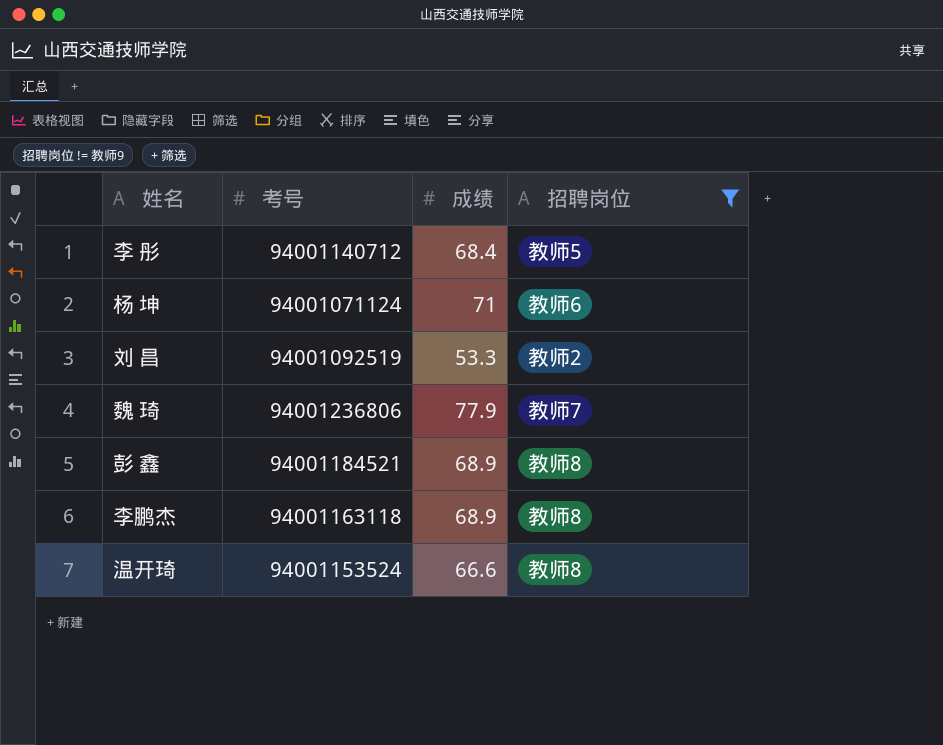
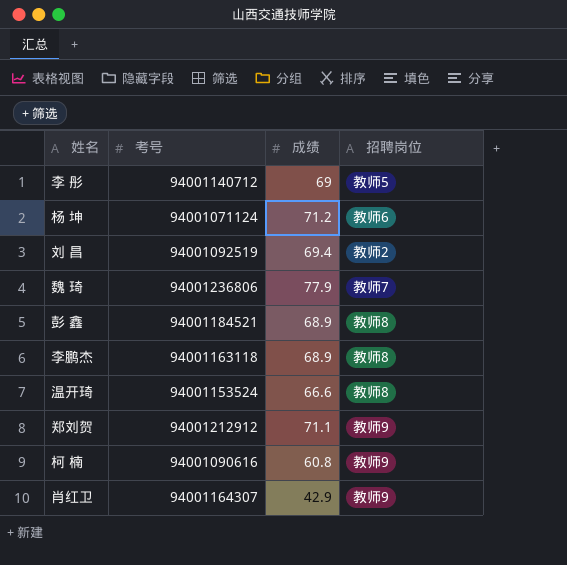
filter: 招聘岗位 != 教师9 -> none
李 彤 | 成绩: 68.4 -> 69
杨 坤 | 成绩: 71 -> 71.2
刘 昌 | 成绩: 53.3 -> 69.4

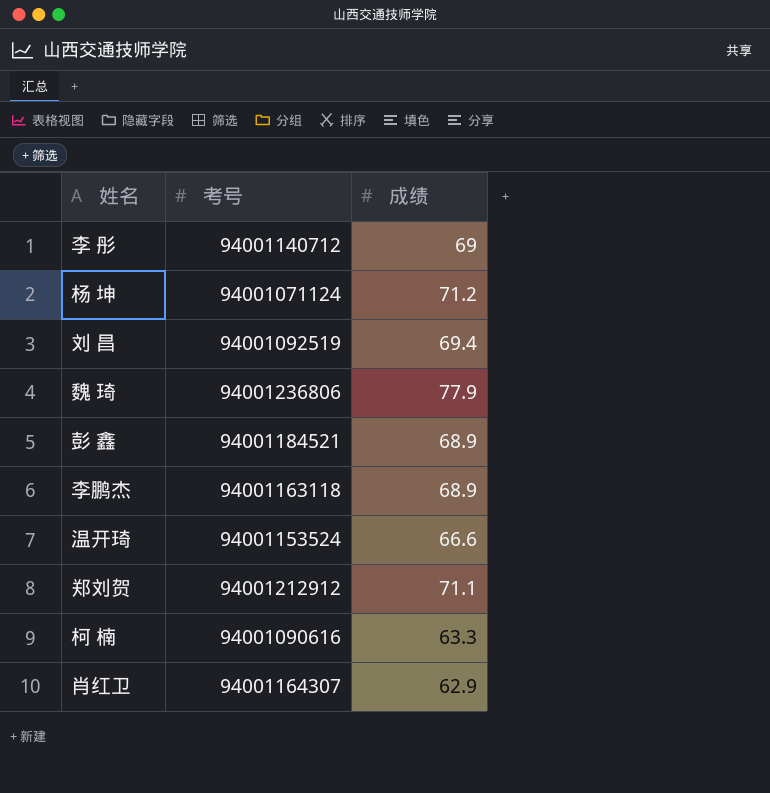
column 招聘岗位 | position: 4 -> none
柯 楠 | 成绩: 60.8 -> 63.3
肖红卫 | 成绩: 42.9 -> 62.9

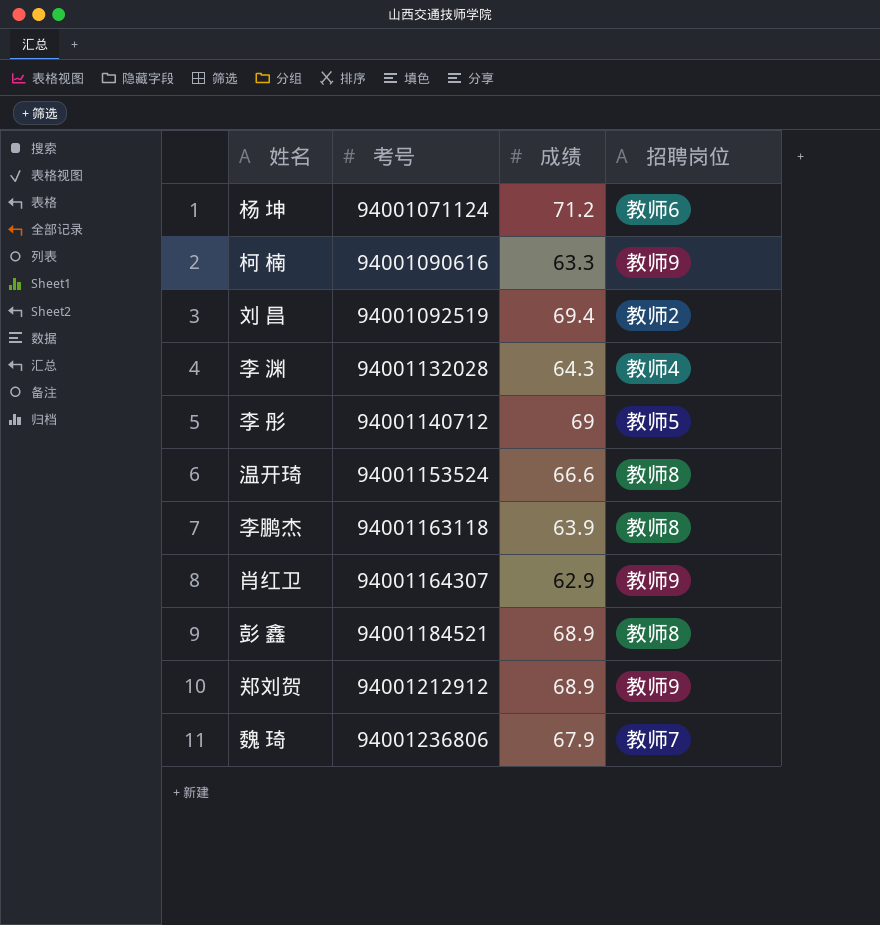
row order: none -> 考号 ascending
column 招聘岗位 | position: none -> 4
row 李 渊: none -> 94001132028 | 64.3 | 教师4
李鹏杰 | 成绩: 68.9 -> 63.9
郑刘贺 | 成绩: 71.1 -> 68.9
魏 琦 | 成绩: 77.9 -> 67.9

